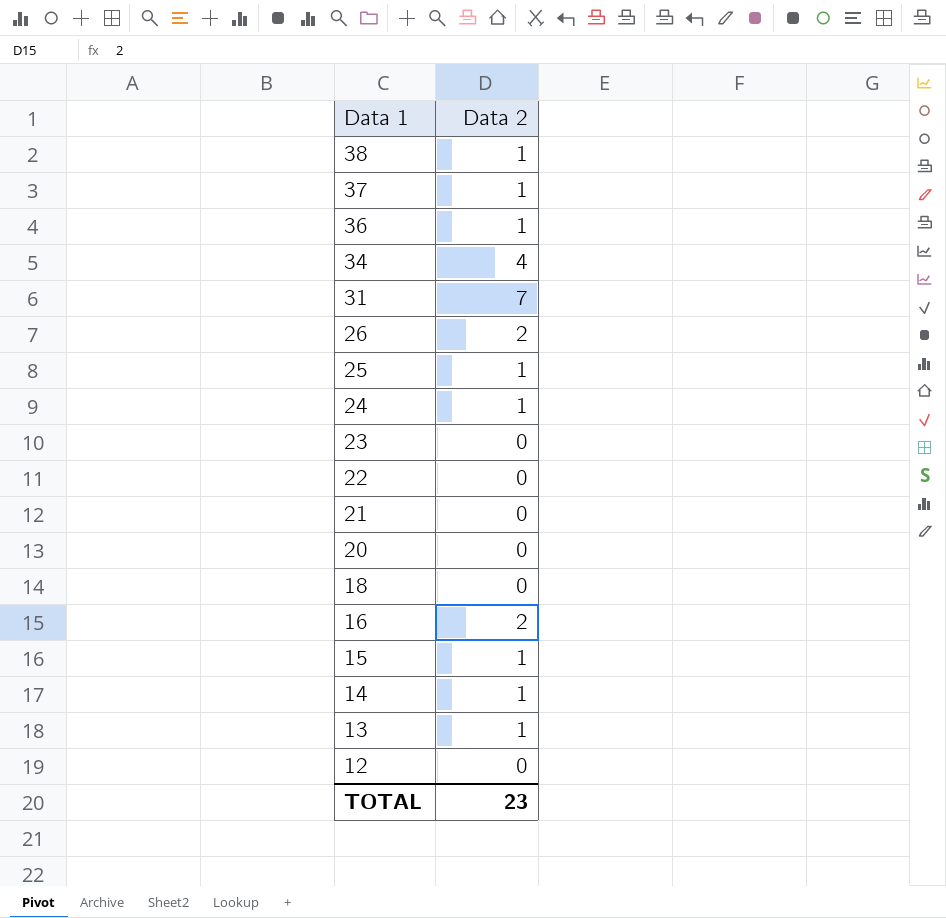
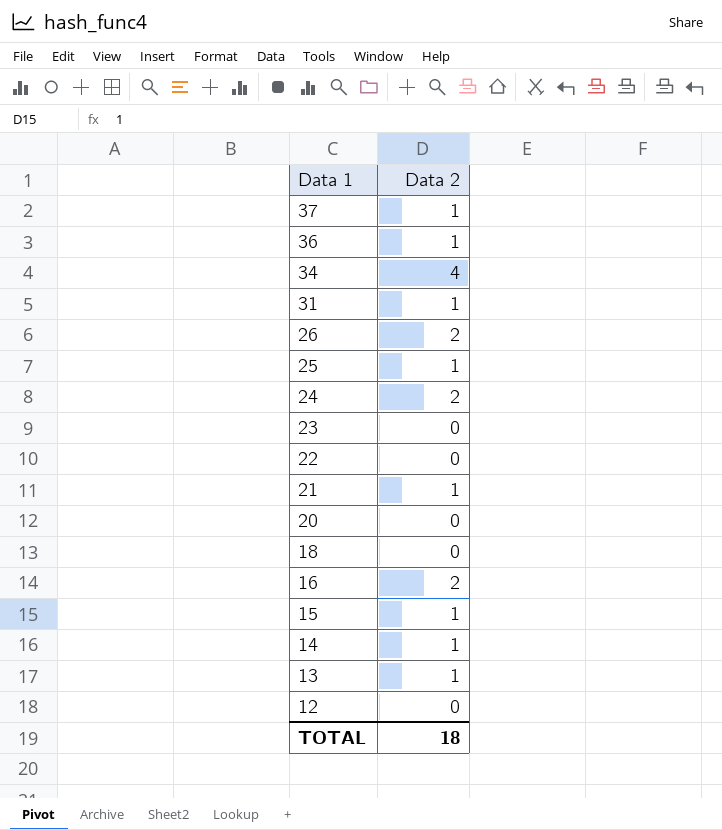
row 38: 1 -> none
31 | Data 2: 7 -> 1
24 | Data 2: 1 -> 2
21 | Data 2: 0 -> 1
TOTAL | Data 2: 23 -> 18

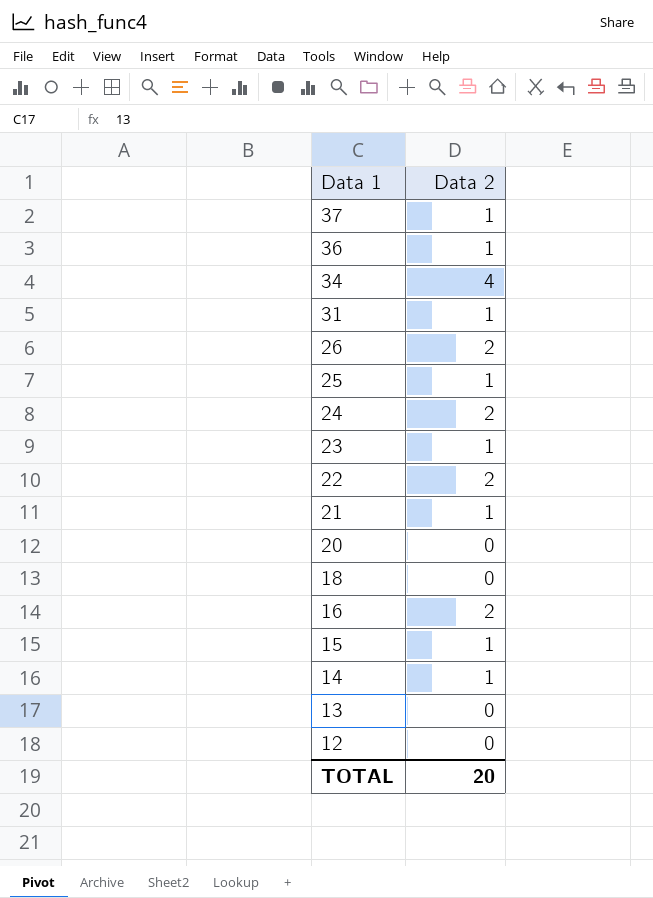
23 | Data 2: 0 -> 1
22 | Data 2: 0 -> 2
13 | Data 2: 1 -> 0
TOTAL | Data 2: 18 -> 20

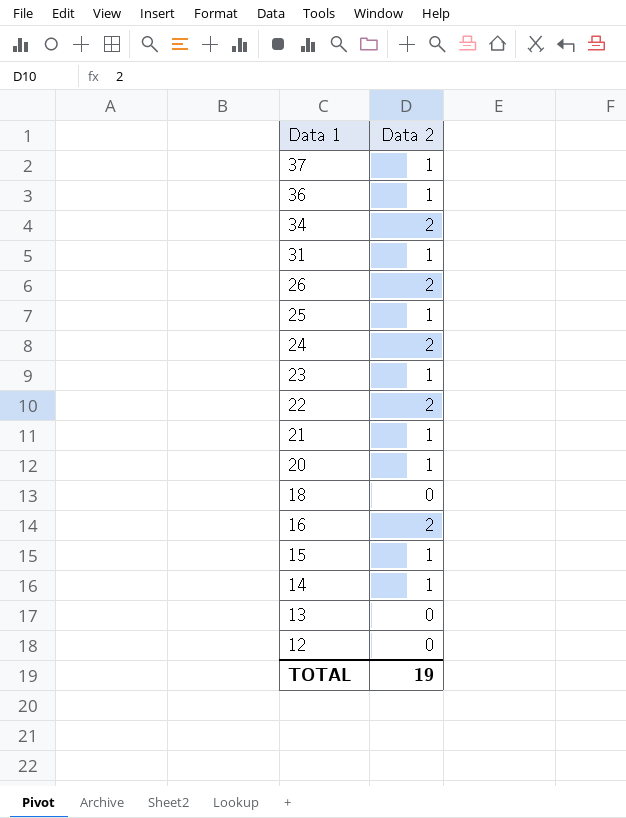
34 | Data 2: 4 -> 2
20 | Data 2: 0 -> 1
TOTAL | Data 2: 20 -> 19

